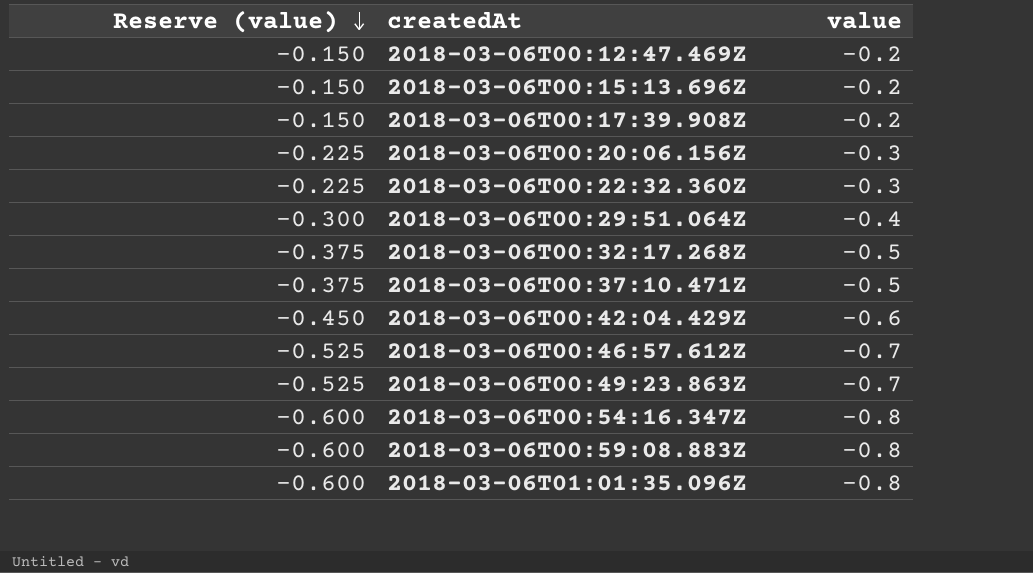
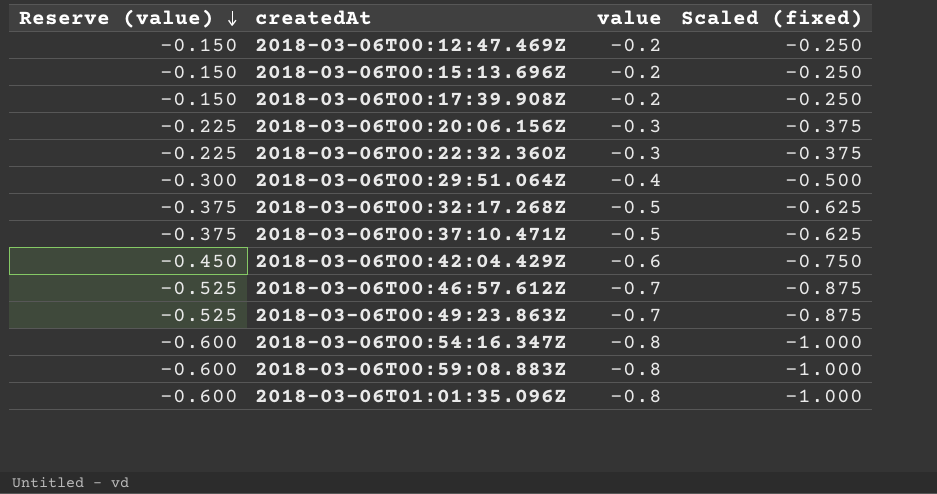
column Scaled (fixed) | formula: none -> [value] * 1.25

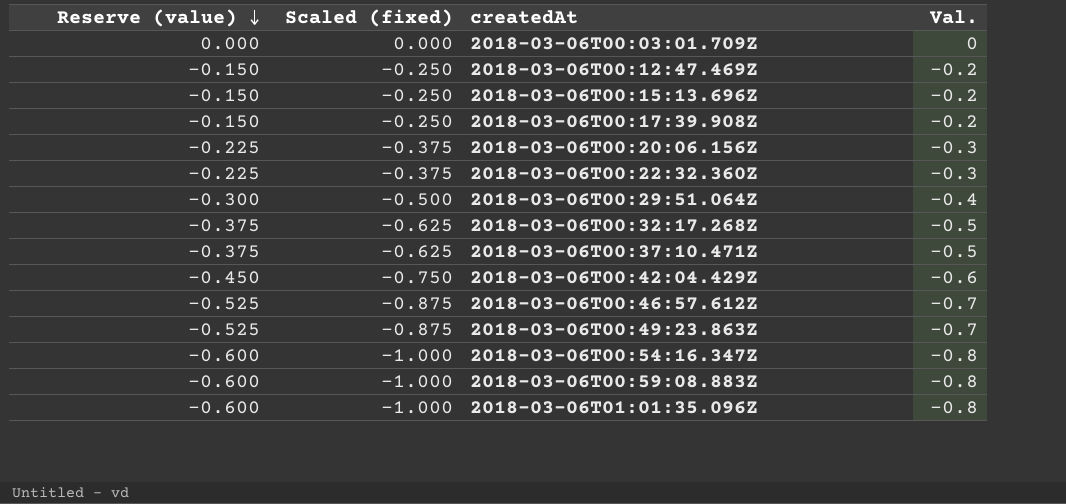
column Scaled (fixed) | position: 4 -> 2
column name: value -> Val.
row 2018-03-06T00:03:01.709Z: none -> 0.000 | 0.000 | 0

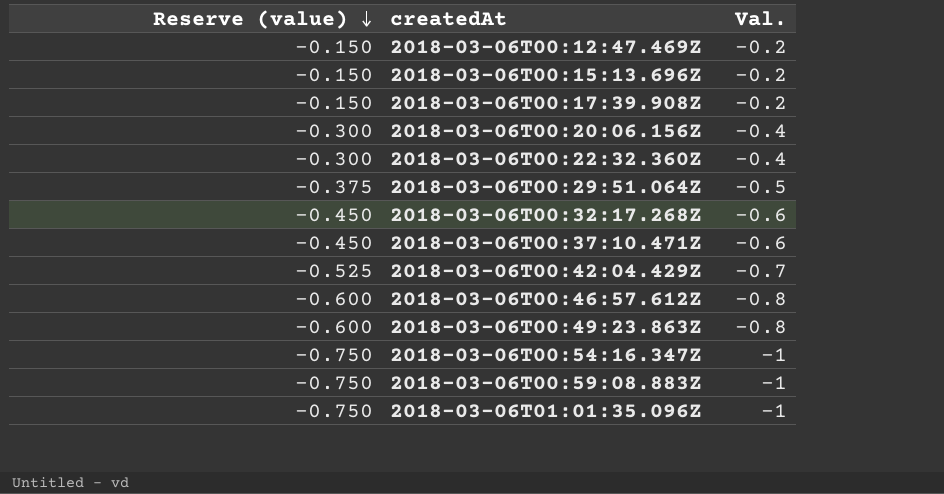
column Scaled (fixed) | formula: [Val.] * 1.25 -> none
row 2018-03-06T00:03:01.709Z: 0.000 | 0.000 | 0 -> none
2018-03-06T00:20:06.156Z | Reserve (value): -0.225 -> -0.300
2018-03-06T00:20:06.156Z | Val.: -0.3 -> -0.4
2018-03-06T00:22:32.360Z | Reserve (value): -0.225 -> -0.300
2018-03-06T00:22:32.360Z | Val.: -0.3 -> -0.4
2018-03-06T00:29:51.064Z | Reserve (value): -0.300 -> -0.375
2018-03-06T00:29:51.064Z | Val.: -0.4 -> -0.5
2018-03-06T00:32:17.268Z | Reserve (value): -0.375 -> -0.450
2018-03-06T00:32:17.268Z | Val.: -0.5 -> -0.6
2018-03-06T00:37:10.471Z | Reserve (value): -0.375 -> -0.450
2018-03-06T00:37:10.471Z | Val.: -0.5 -> -0.6
2018-03-06T00:42:04.429Z | Reserve (value): -0.450 -> -0.525
2018-03-06T00:42:04.429Z | Val.: -0.6 -> -0.7
2018-03-06T00:46:57.612Z | Reserve (value): -0.525 -> -0.600
2018-03-06T00:46:57.612Z | Val.: -0.7 -> -0.8
2018-03-06T00:49:23.863Z | Reserve (value): -0.525 -> -0.600
2018-03-06T00:49:23.863Z | Val.: -0.7 -> -0.8
2018-03-06T00:54:16.347Z | Reserve (value): -0.600 -> -0.750
2018-03-06T00:54:16.347Z | Val.: -0.8 -> -1
2018-03-06T00:59:08.883Z | Reserve (value): -0.600 -> -0.750
2018-03-06T00:59:08.883Z | Val.: -0.8 -> -1
2018-03-06T01:01:35.096Z | Reserve (value): -0.600 -> -0.750
2018-03-06T01:01:35.096Z | Val.: -0.8 -> -1

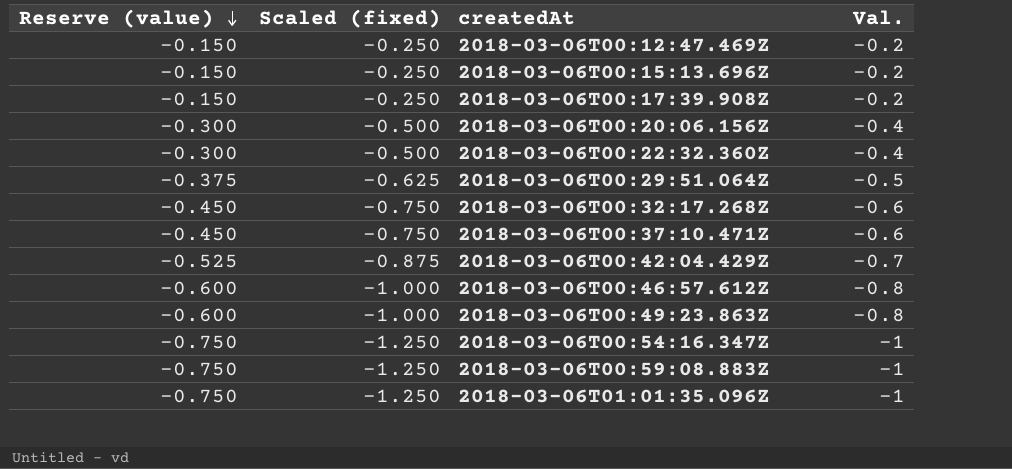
column Scaled (fixed) | formula: none -> [Val.] * 1.25

